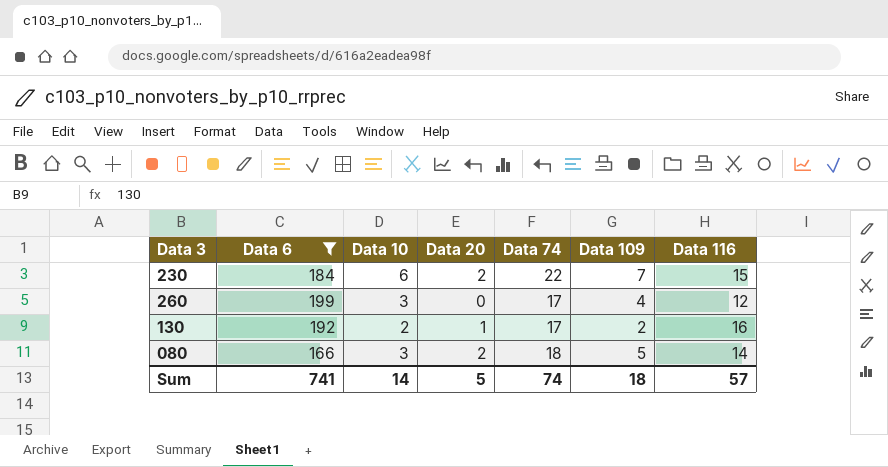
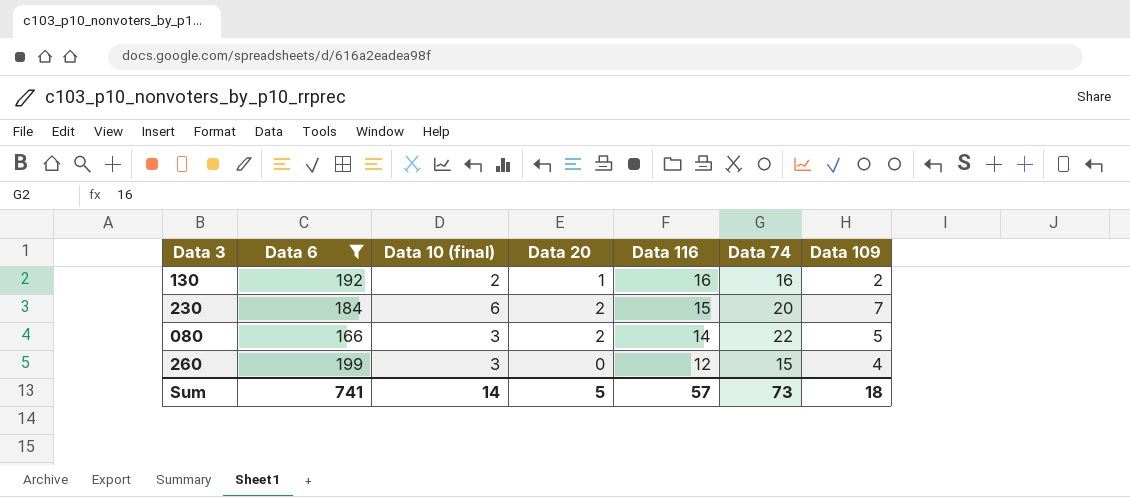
row order: none -> Data 116 descending
column name: Data 10 -> Data 10 (final)
column Data 116 | position: 7 -> 5
130 | Data 74: 17 -> 16
230 | Data 74: 22 -> 20
080 | Data 74: 18 -> 22
260 | Data 74: 17 -> 15
Sum | Data 74: 74 -> 73

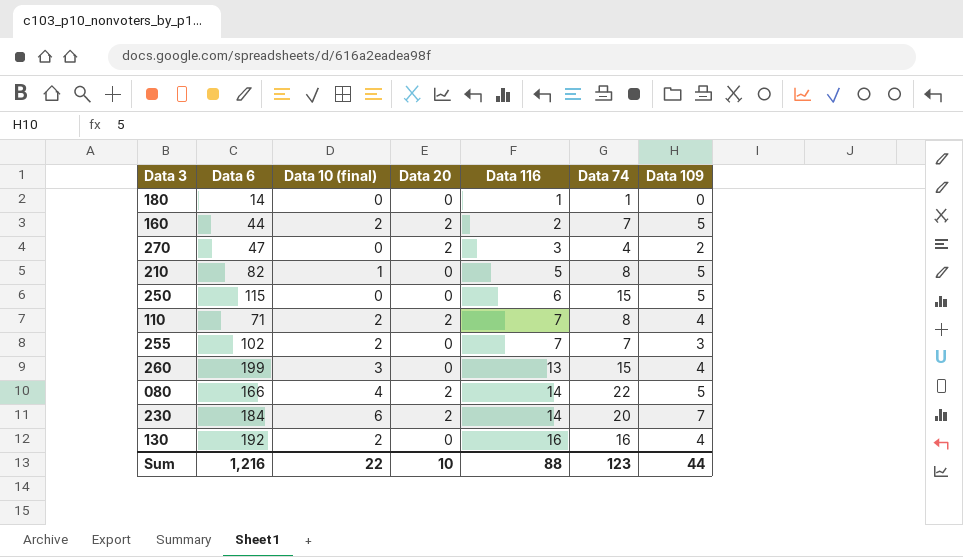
filter: Data 6 >= 166 -> none
row order: Data 116 descending -> Data 116 ascending
260 | Data 116: 12 -> 13
080 | Data 10 (final): 3 -> 4
230 | Data 116: 15 -> 14
130 | Data 20: 1 -> 0
130 | Data 109: 2 -> 4
Sum | Data 6: 741 -> 1,216
Sum | Data 10 (final): 14 -> 22
Sum | Data 20: 5 -> 10
Sum | Data 116: 57 -> 88
Sum | Data 74: 73 -> 123
Sum | Data 109: 18 -> 44

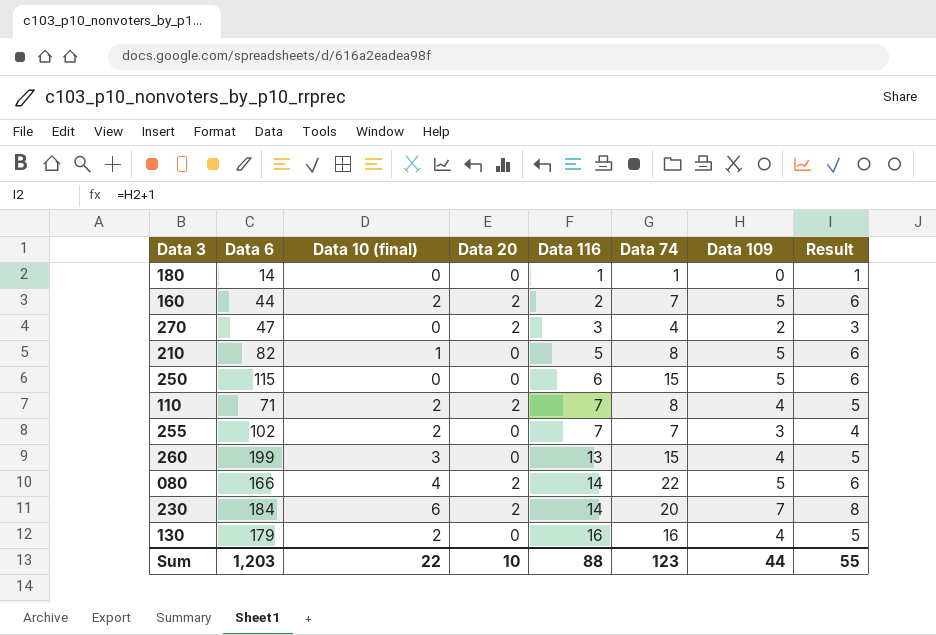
column Result | formula: none -> [Data 109] + 1
130 | Data 6: 192 -> 179
Sum | Data 6: 1,216 -> 1,203

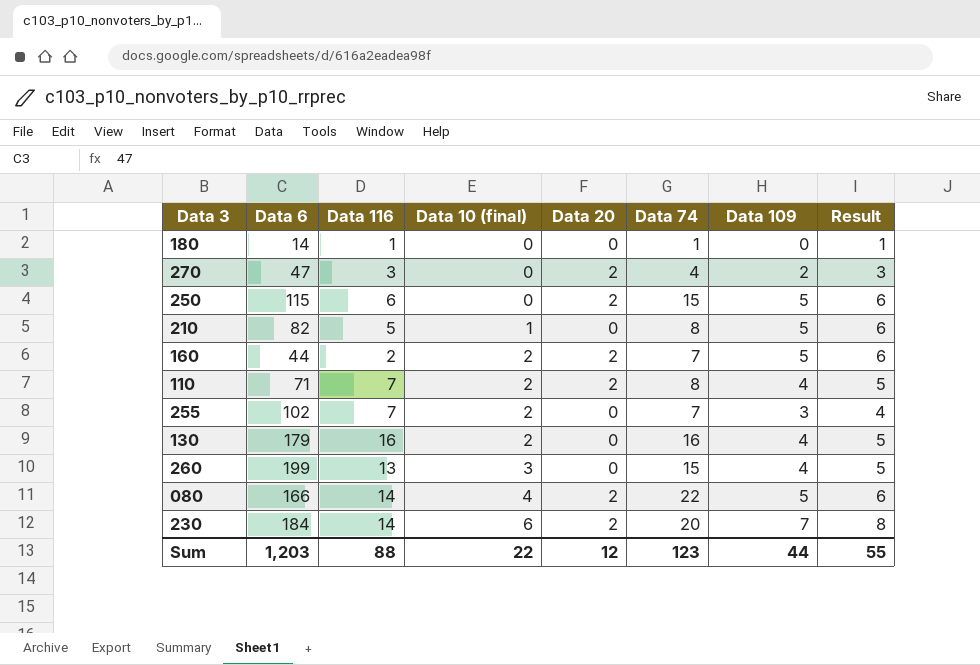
row order: Data 116 ascending -> Data 10 (final) ascending
column Data 116 | position: 5 -> 3
250 | Data 20: 0 -> 2
Sum | Data 20: 10 -> 12

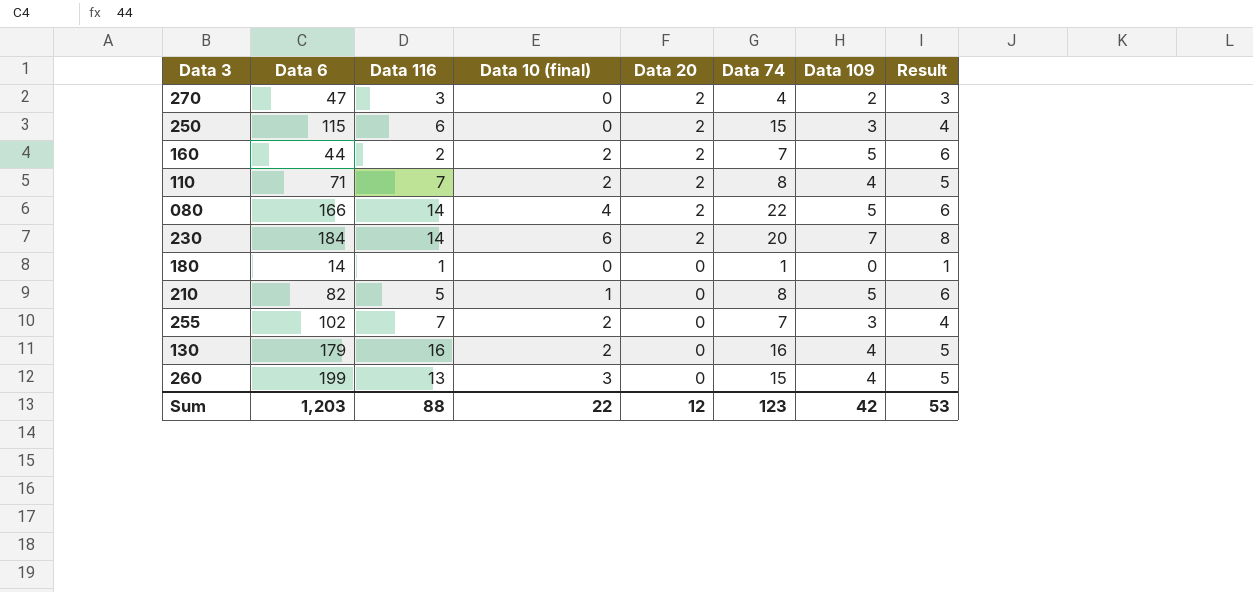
row order: Data 10 (final) ascending -> Data 20 descending
250 | Data 109: 5 -> 3
250 | Result: 6 -> 4
Sum | Data 109: 44 -> 42
Sum | Result: 55 -> 53

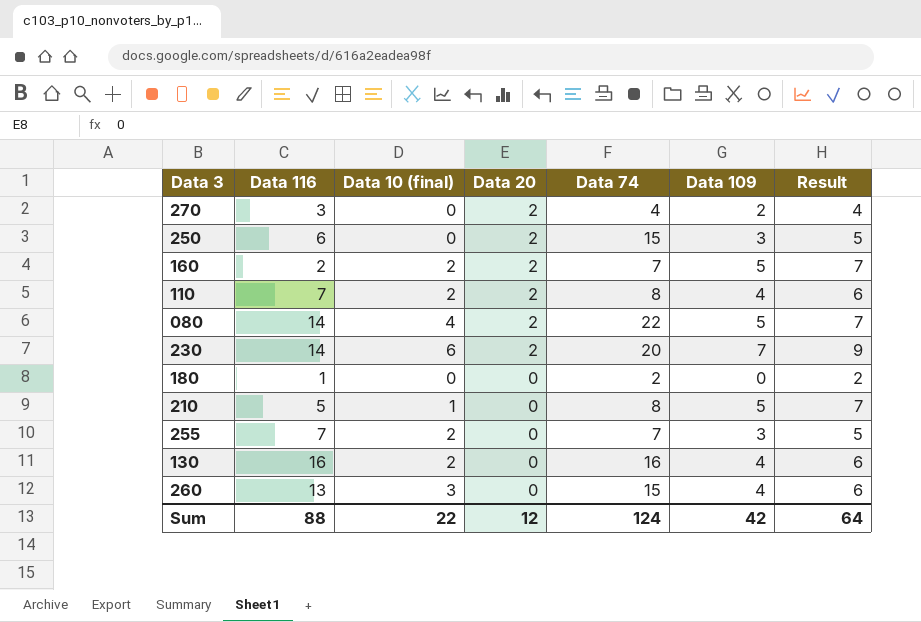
column Data 6 | position: 2 -> none
column Result | formula: [Data 109] + 1 -> [Data 109] + 2
180 | Data 74: 1 -> 2
Sum | Data 74: 123 -> 124
Sum | Result: 53 -> 64

